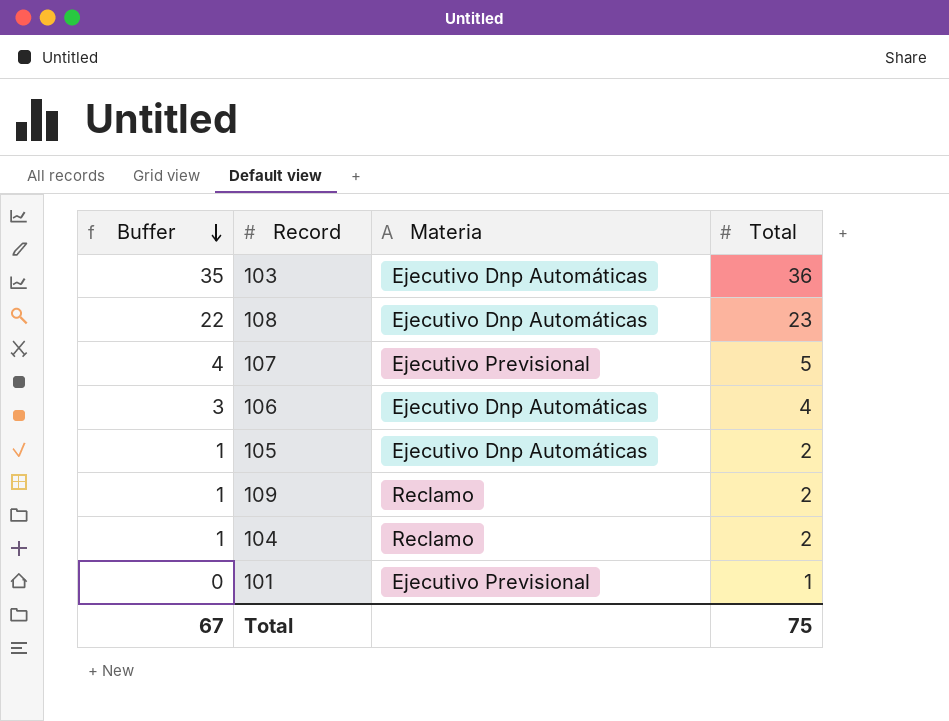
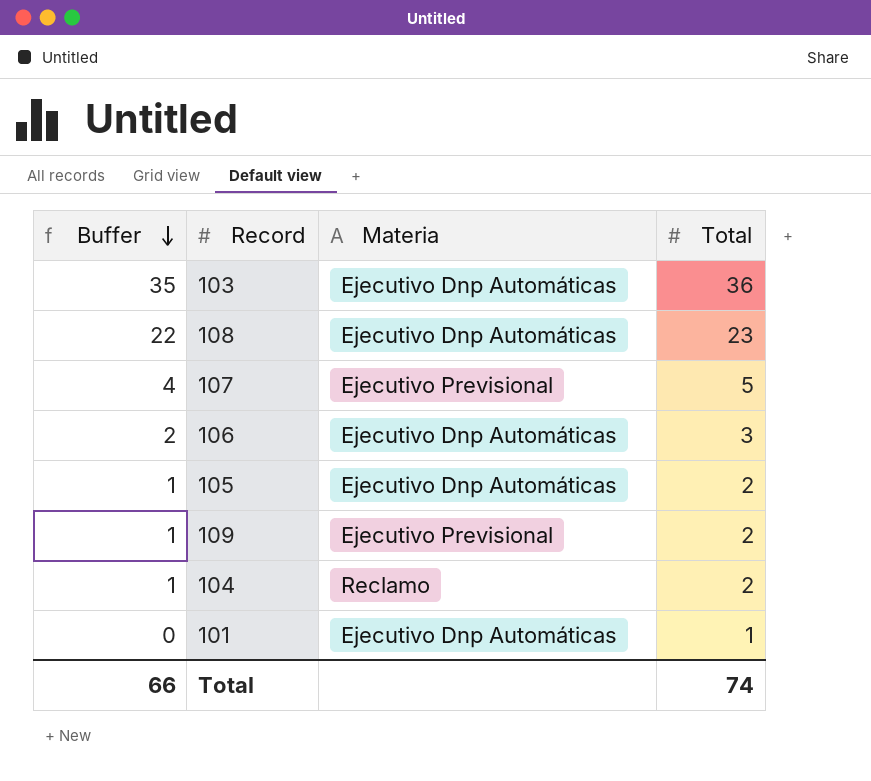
106 | Buffer: 3 -> 2
106 | Total: 4 -> 3
109 | Materia: Reclamo -> Ejecutivo Previsional
101 | Materia: Ejecutivo Previsional -> Ejecutivo Dnp Automáticas
Total | Buffer: 67 -> 66
Total | Total: 75 -> 74

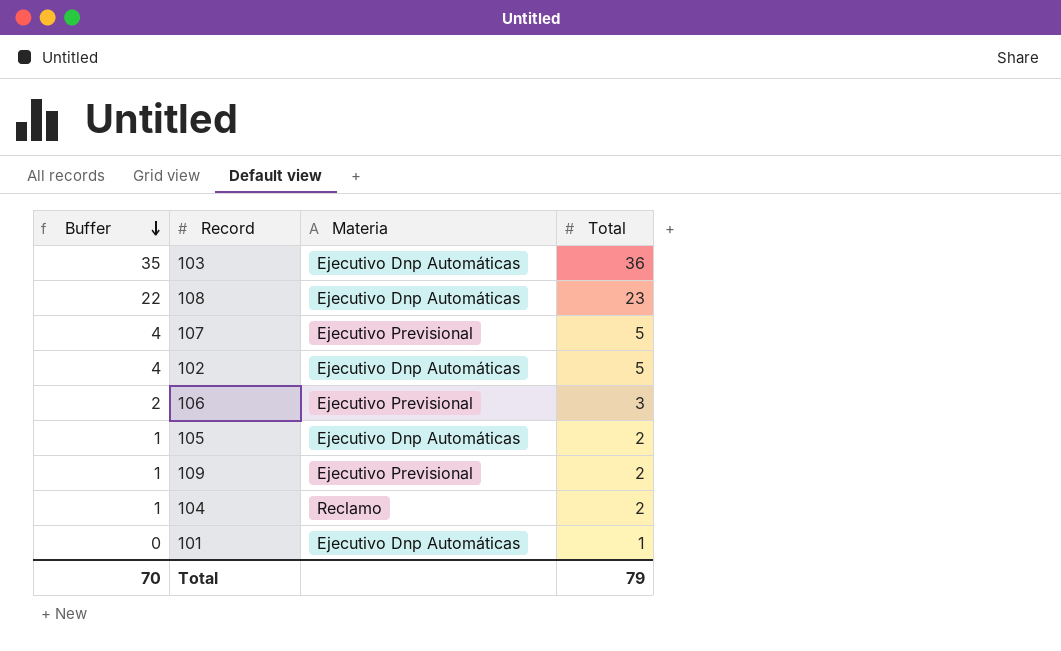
row 102: none -> 4 | Ejecutivo Dnp Automáticas | 5
106 | Materia: Ejecutivo Dnp Automáticas -> Ejecutivo Previsional
Total | Buffer: 66 -> 70
Total | Total: 74 -> 79

